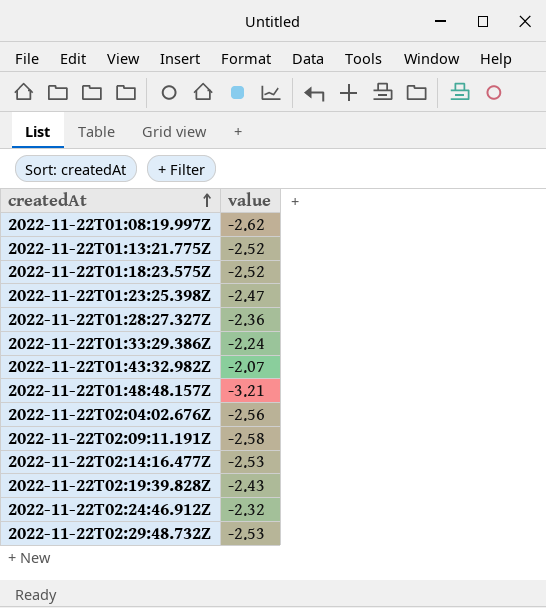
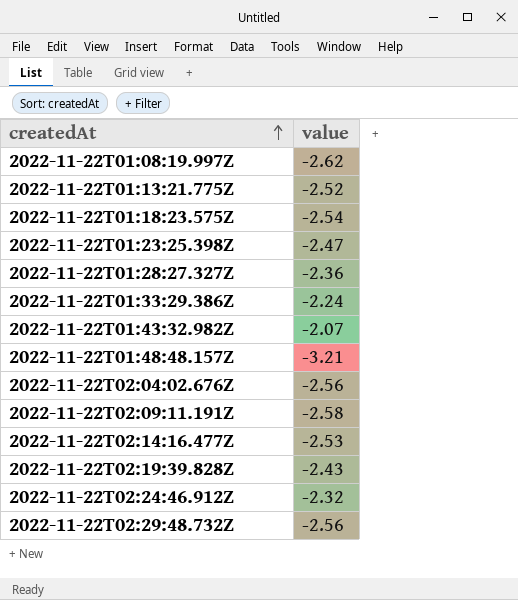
2022-11-22T01:18:23.575Z | value: -2.52 -> -2.54
2022-11-22T02:29:48.732Z | value: -2.53 -> -2.56

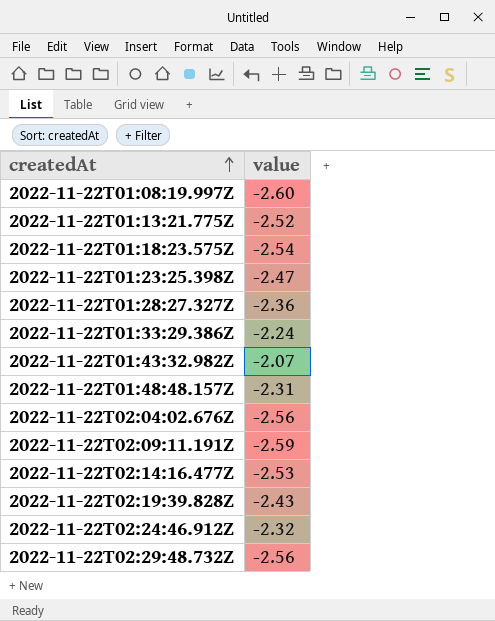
2022-11-22T01:08:19.997Z | value: -2.62 -> -2.60
2022-11-22T01:48:48.157Z | value: -3.21 -> -2.31
2022-11-22T02:09:11.191Z | value: -2.58 -> -2.59

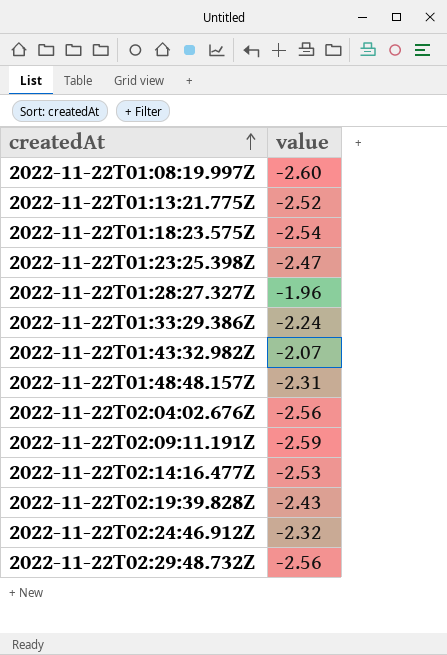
2022-11-22T01:28:27.327Z | value: -2.36 -> -1.96

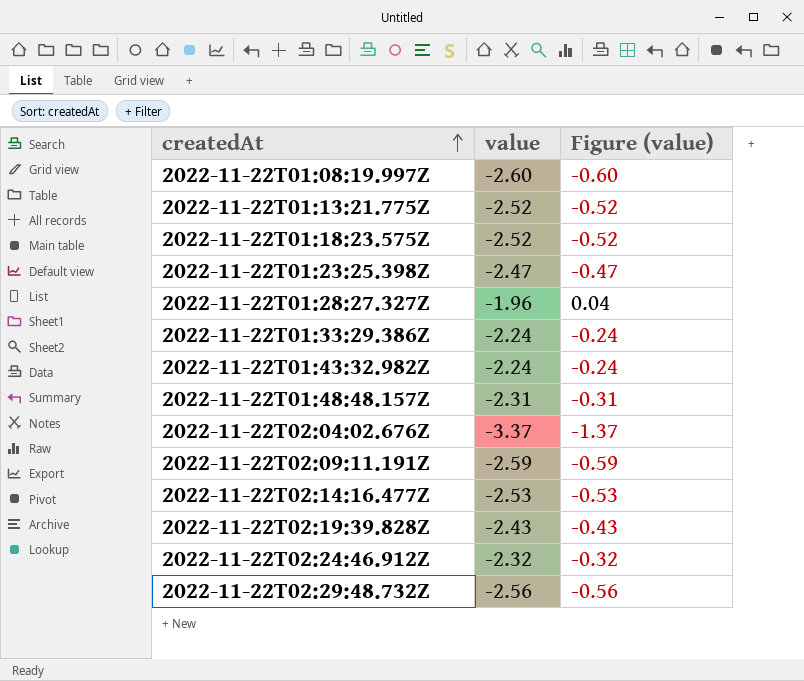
column Figure (value) | formula: none -> [value] + 2
2022-11-22T01:18:23.575Z | value: -2.54 -> -2.52
2022-11-22T01:43:32.982Z | value: -2.07 -> -2.24
2022-11-22T02:04:02.676Z | value: -2.56 -> -3.37

